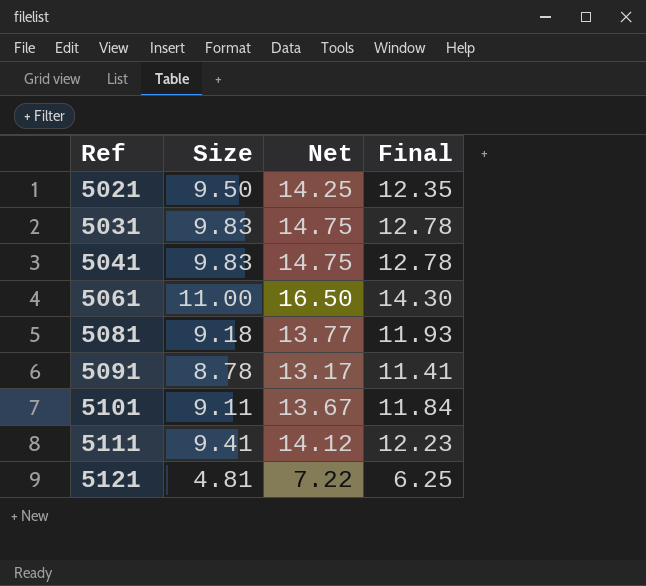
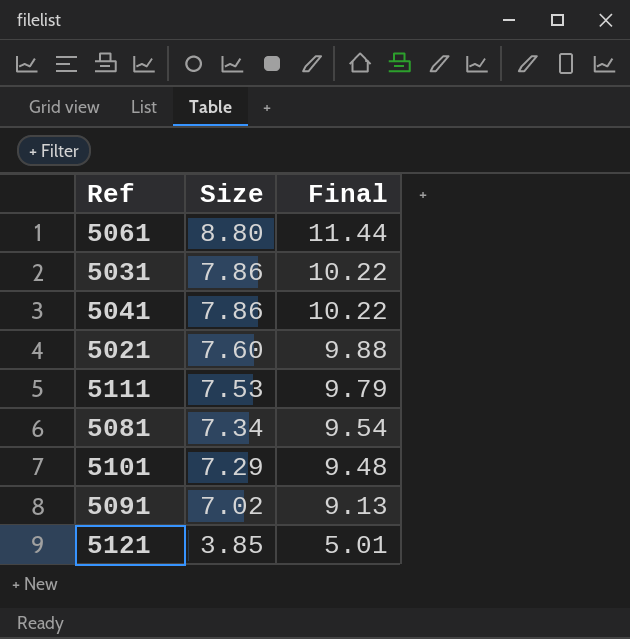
row order: Ref ascending -> Size descending
column Net | formula: [Size] * 1.5 -> none
5061 | Size: 11.00 -> 8.80
5061 | Final: 14.30 -> 11.44
5031 | Size: 9.83 -> 7.86
5031 | Final: 12.78 -> 10.22
5041 | Size: 9.83 -> 7.86
5041 | Final: 12.78 -> 10.22
5021 | Size: 9.50 -> 7.60
5021 | Final: 12.35 -> 9.88
5111 | Size: 9.41 -> 7.53
5111 | Final: 12.23 -> 9.79
5081 | Size: 9.18 -> 7.34
5081 | Final: 11.93 -> 9.54
5101 | Size: 9.11 -> 7.29
5101 | Final: 11.84 -> 9.48
5091 | Size: 8.78 -> 7.02
5091 | Final: 11.41 -> 9.13
5121 | Size: 4.81 -> 3.85
5121 | Final: 6.25 -> 5.01

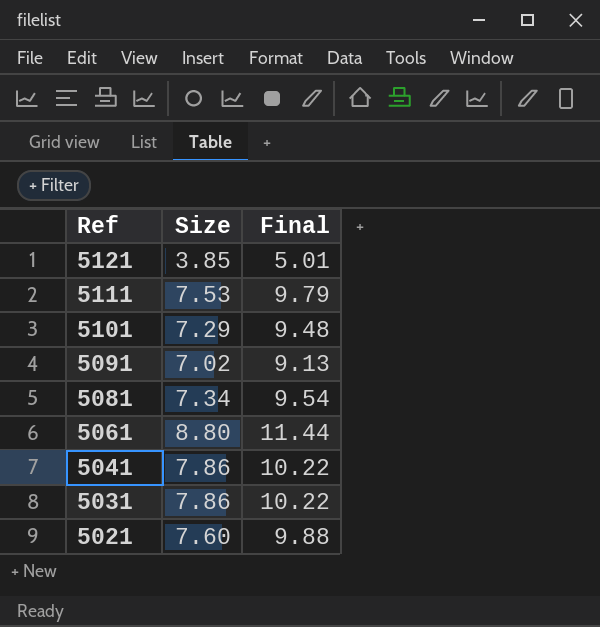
row order: Size descending -> Ref descending

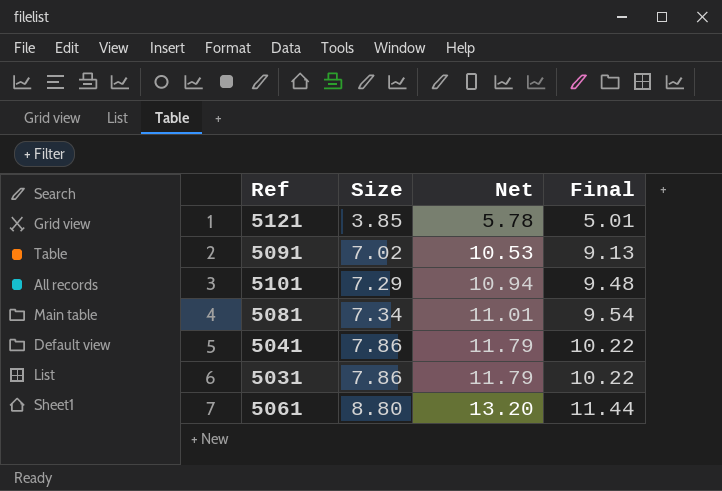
row order: Ref descending -> Size ascending
column Net | formula: none -> [Size] * 1.5
row 5111: 7.53 | 9.79 -> none
row 5021: 7.60 | 9.88 -> none

